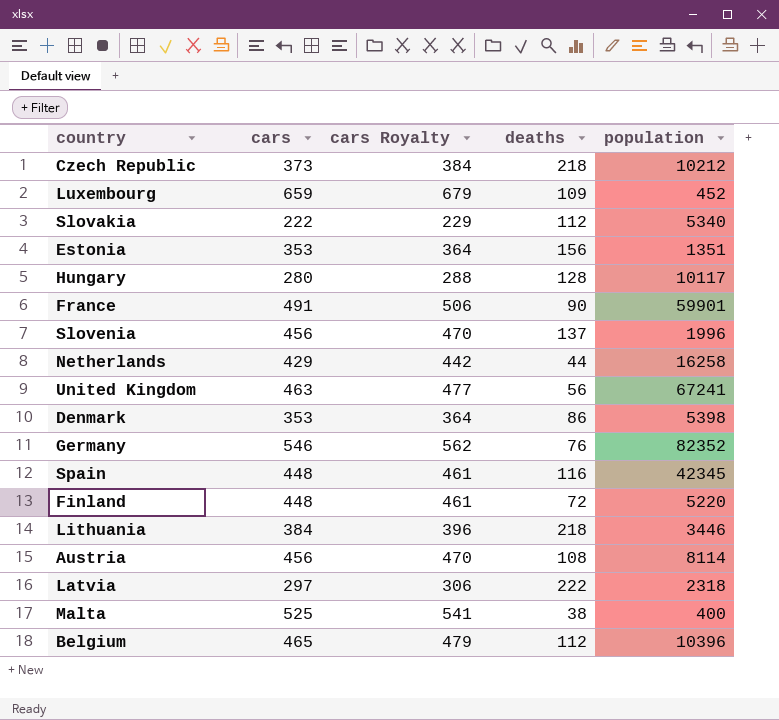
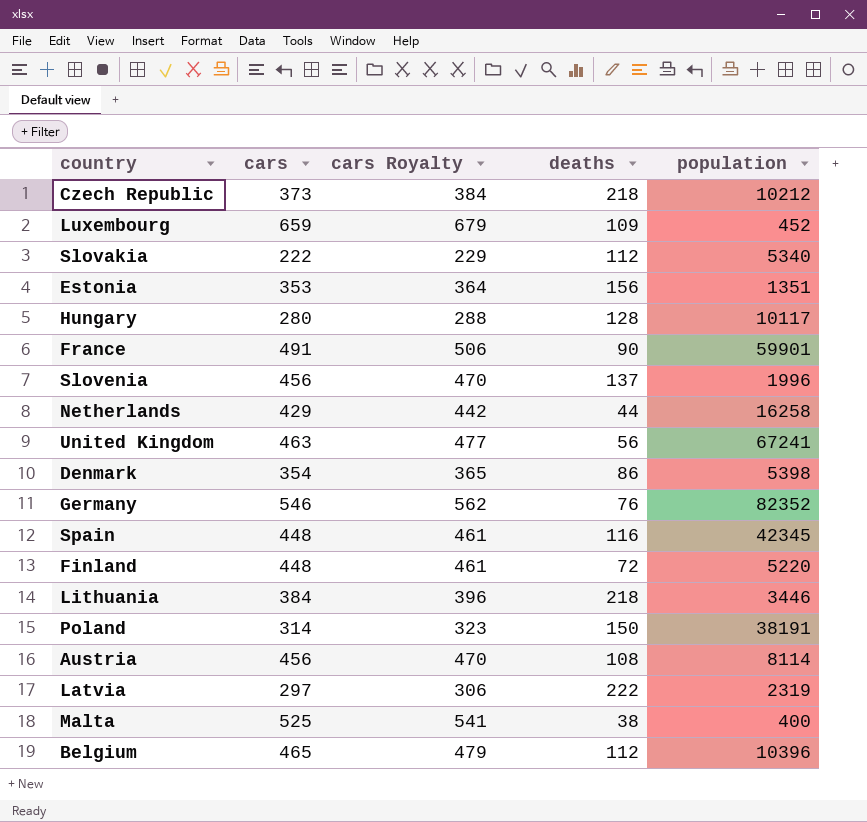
Denmark | cars: 353 -> 354
Denmark | cars Royalty: 364 -> 365
row Poland: none -> 314 | 323 | 150 | 38191
Latvia | population: 2318 -> 2319

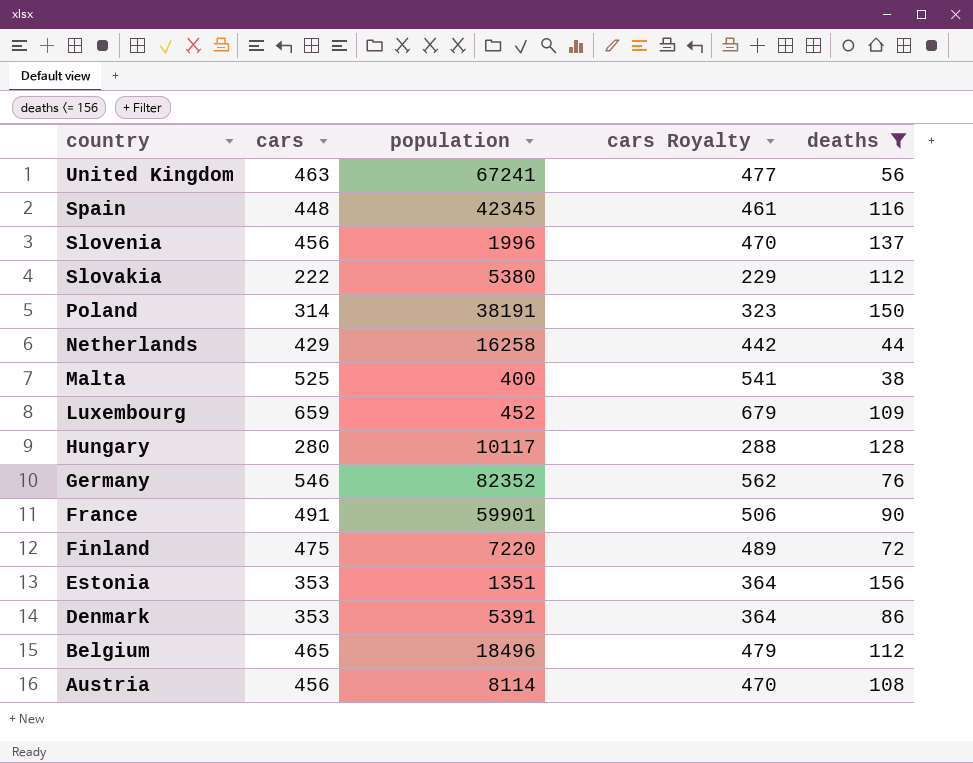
filter: none -> deaths <= 156
row order: none -> country descending
column population | position: 5 -> 3
Slovakia | population: 5340 -> 5380
Finland | cars: 448 -> 475
Finland | population: 5220 -> 7220
Finland | cars Royalty: 461 -> 489
Denmark | cars: 354 -> 353
Denmark | population: 5398 -> 5391
Denmark | cars Royalty: 365 -> 364
Belgium | population: 10396 -> 18496

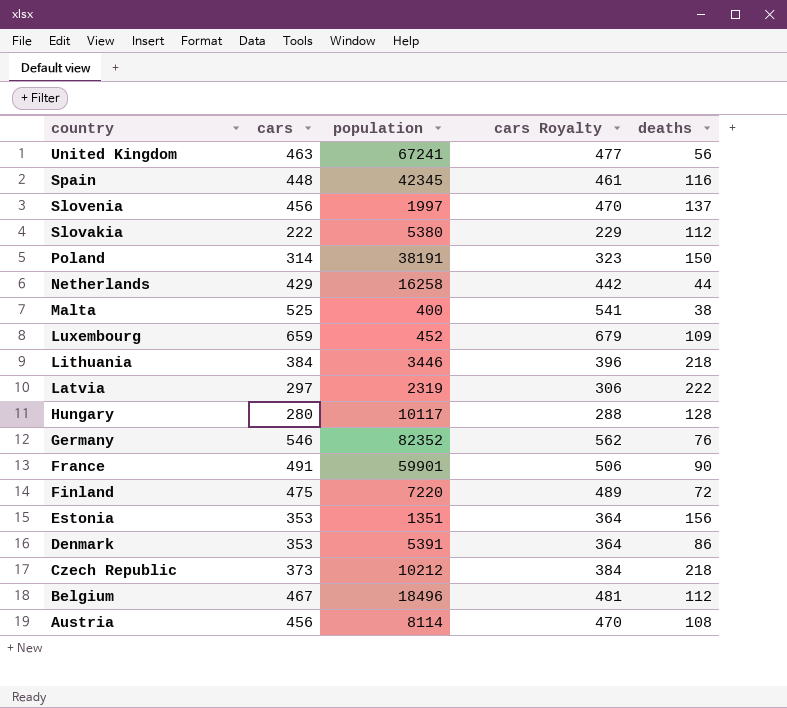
filter: deaths <= 156 -> none
Slovenia | population: 1996 -> 1997
Belgium | cars: 465 -> 467
Belgium | cars Royalty: 479 -> 481

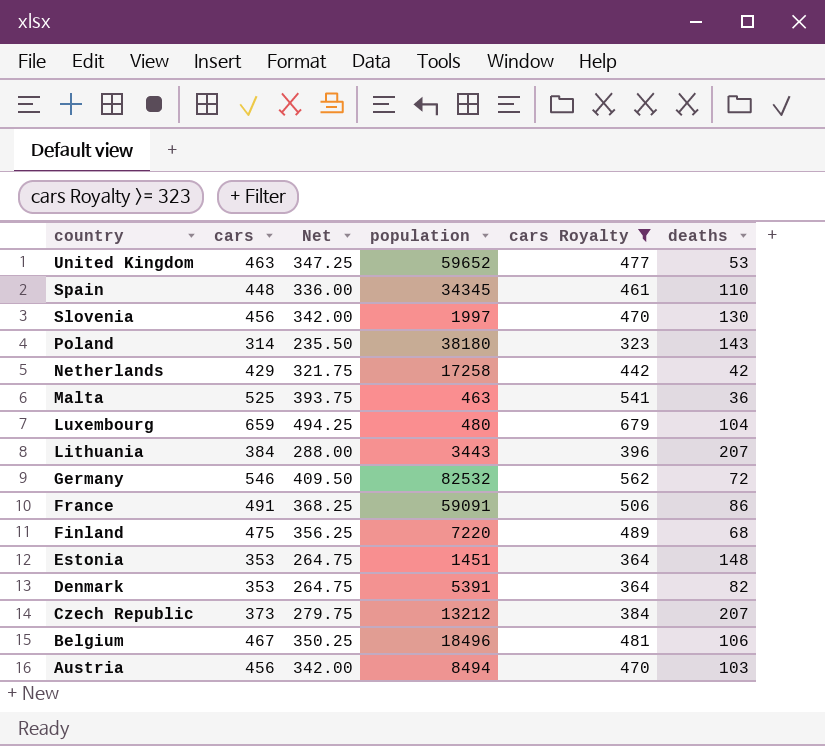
filter: none -> cars Royalty >= 323
column Net | formula: none -> [cars] * 0.75
United Kingdom | population: 67241 -> 59652
United Kingdom | deaths: 56 -> 53
Spain | population: 42345 -> 34345
Spain | deaths: 116 -> 110
Slovenia | deaths: 137 -> 130
Poland | population: 38191 -> 38180
Poland | deaths: 150 -> 143
Netherlands | population: 16258 -> 17258
Netherlands | deaths: 44 -> 42
Malta | population: 400 -> 463
Malta | deaths: 38 -> 36
Luxembourg | population: 452 -> 480
Luxembourg | deaths: 109 -> 104
Lithuania | population: 3446 -> 3443
Lithuania | deaths: 218 -> 207
Germany | population: 82352 -> 82532
Germany | deaths: 76 -> 72
France | population: 59901 -> 59091
France | deaths: 90 -> 86
Finland | deaths: 72 -> 68
Estonia | population: 1351 -> 1451
Estonia | deaths: 156 -> 148
Denmark | deaths: 86 -> 82
Czech Republic | population: 10212 -> 13212
Czech Republic | deaths: 218 -> 207
Belgium | deaths: 112 -> 106
Austria | population: 8114 -> 8494
Austria | deaths: 108 -> 103

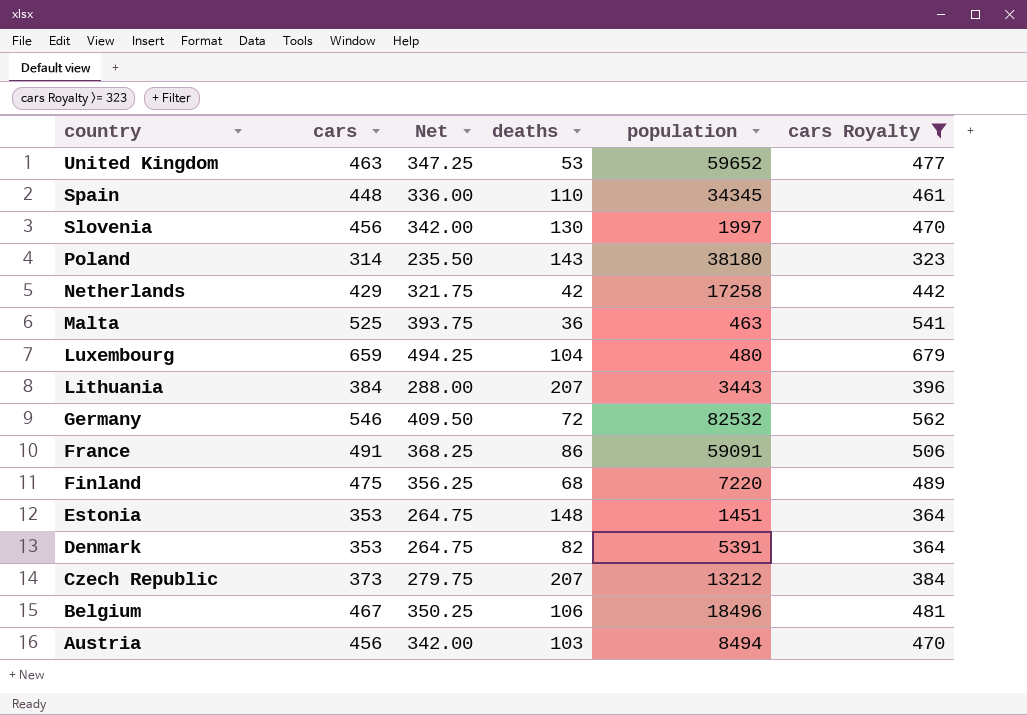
column deaths | position: 6 -> 4

